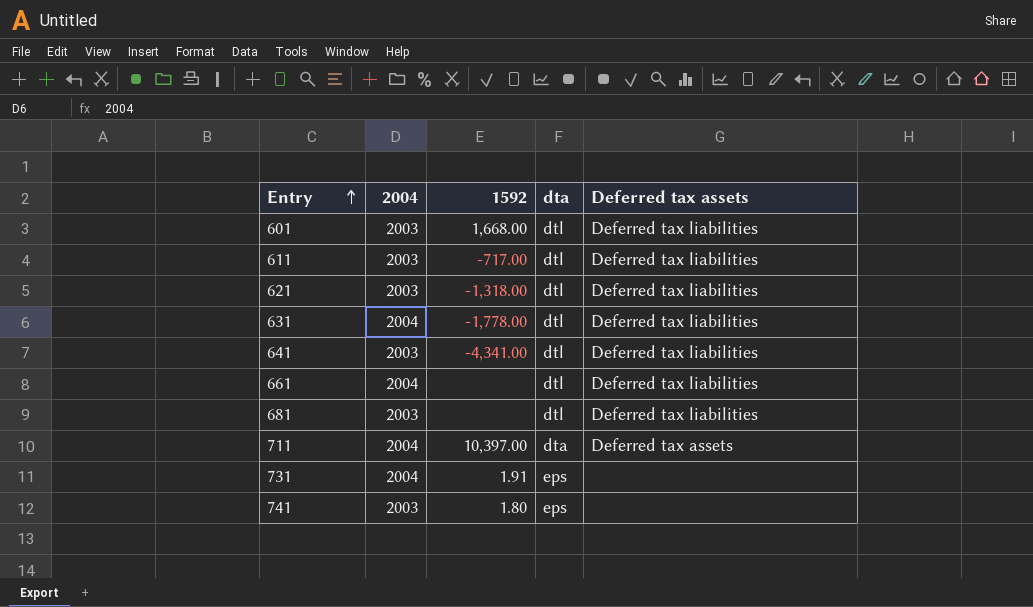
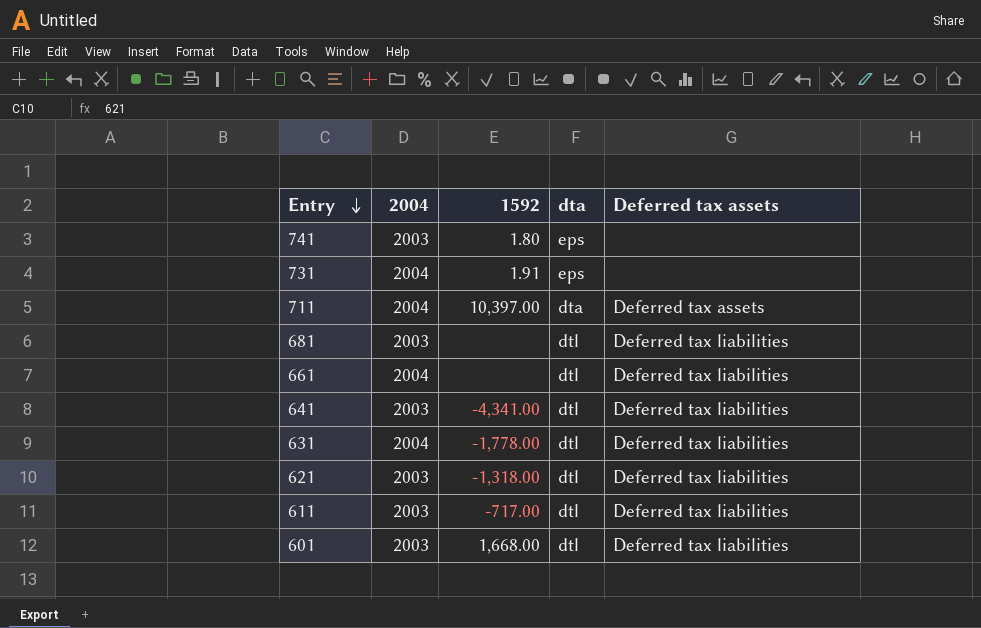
row order: Entry ascending -> Entry descending

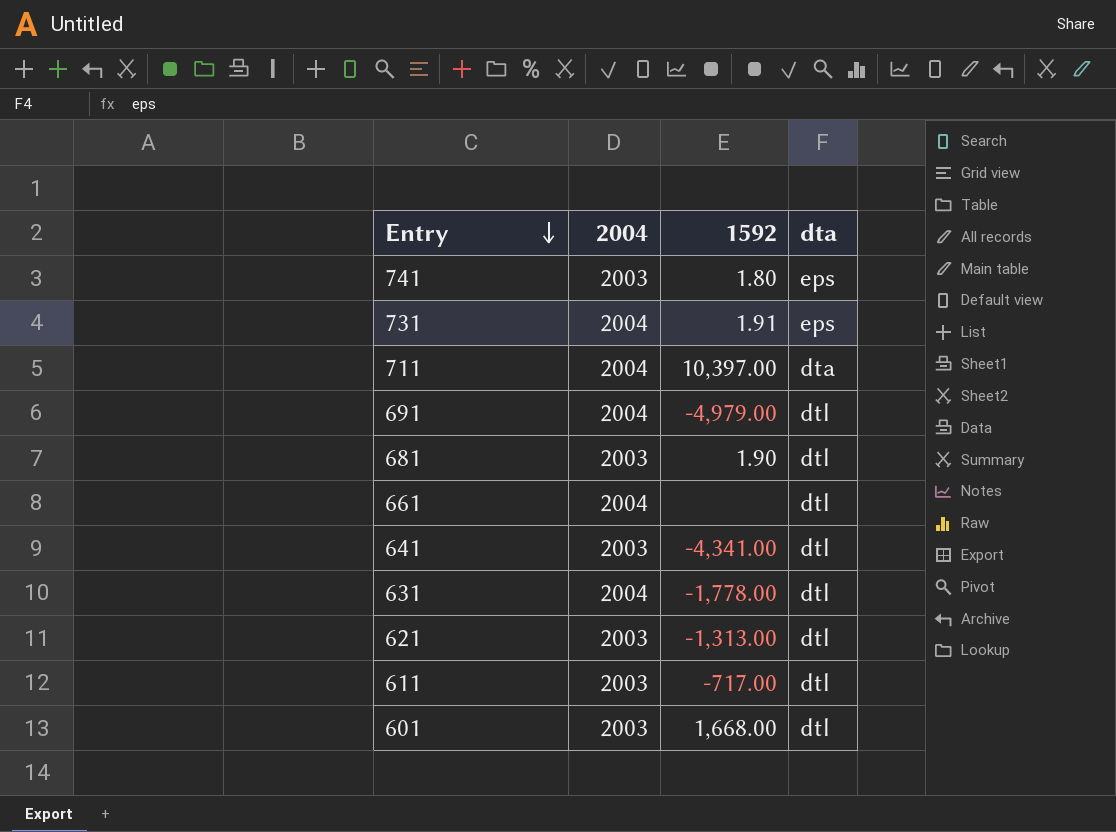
column Deferred tax assets | position: 5 -> none
row 691: none -> 2004 | -4,979.00 | dtl
681 | 1592: none -> 1.90
621 | 1592: -1,318.00 -> -1,313.00

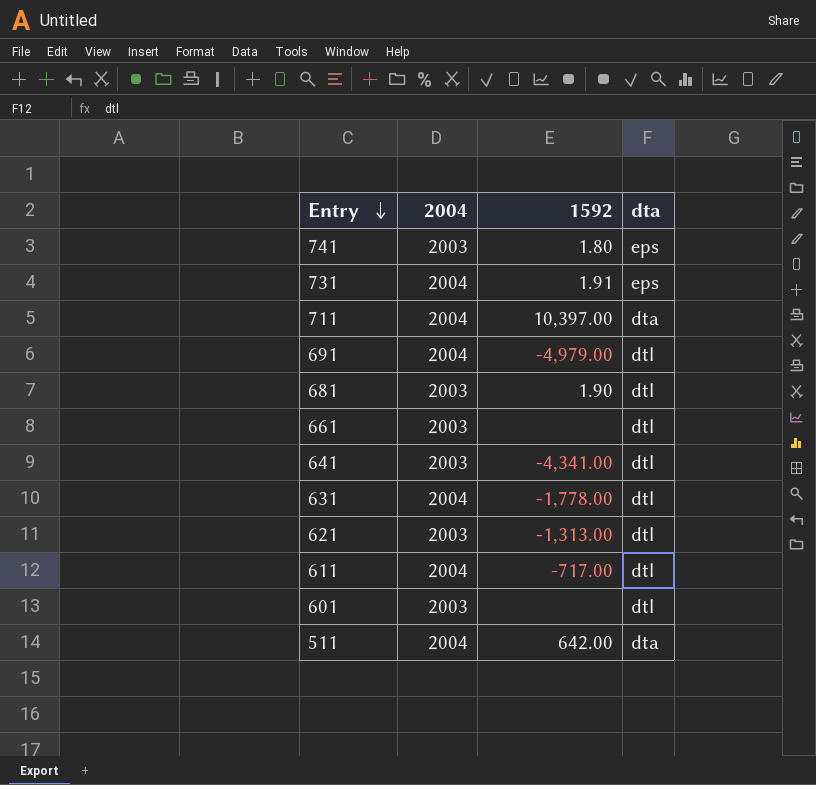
661 | 2004: 2004 -> 2003
611 | 2004: 2003 -> 2004
601 | 1592: 1,668.00 -> none
row 511: none -> 2004 | 642.00 | dta

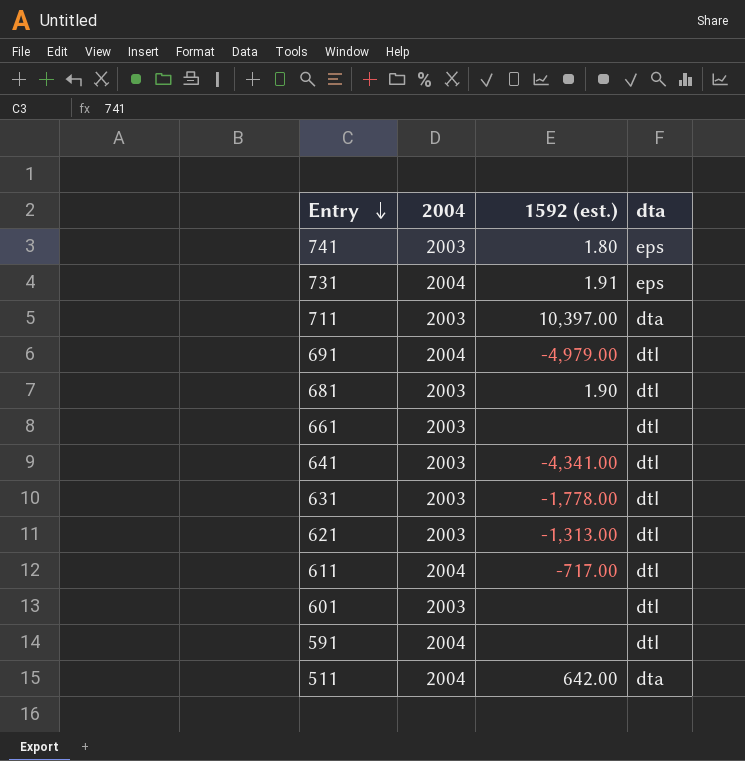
column name: 1592 -> 1592 (est.)
711 | 2004: 2004 -> 2003
631 | 2004: 2004 -> 2003
row 591: none -> 2004 | none | dtl

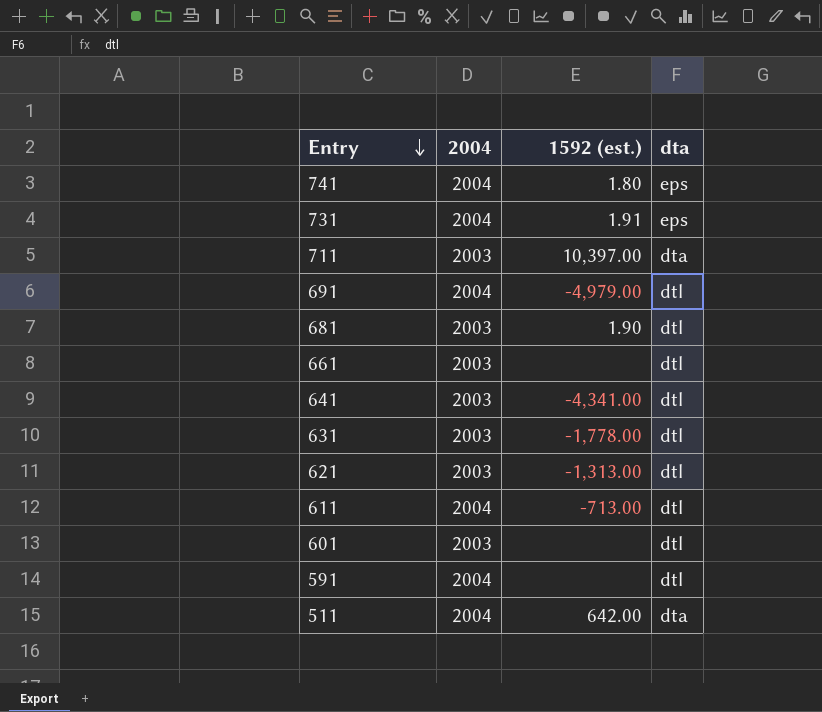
741 | 2004: 2003 -> 2004
611 | 1592 (est.): -717.00 -> -713.00

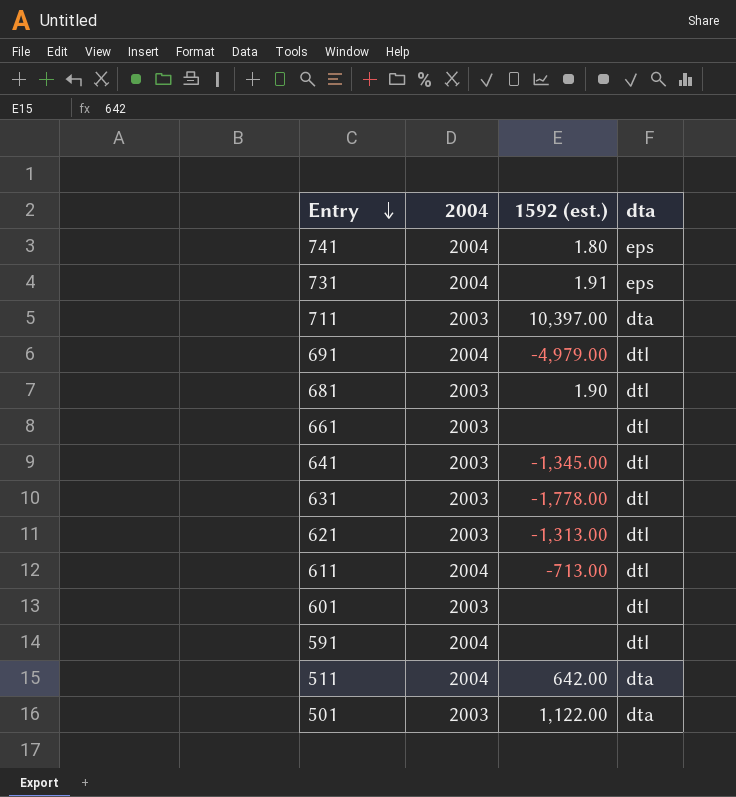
641 | 1592 (est.): -4,341.00 -> -1,345.00
row 501: none -> 2003 | 1,122.00 | dta

